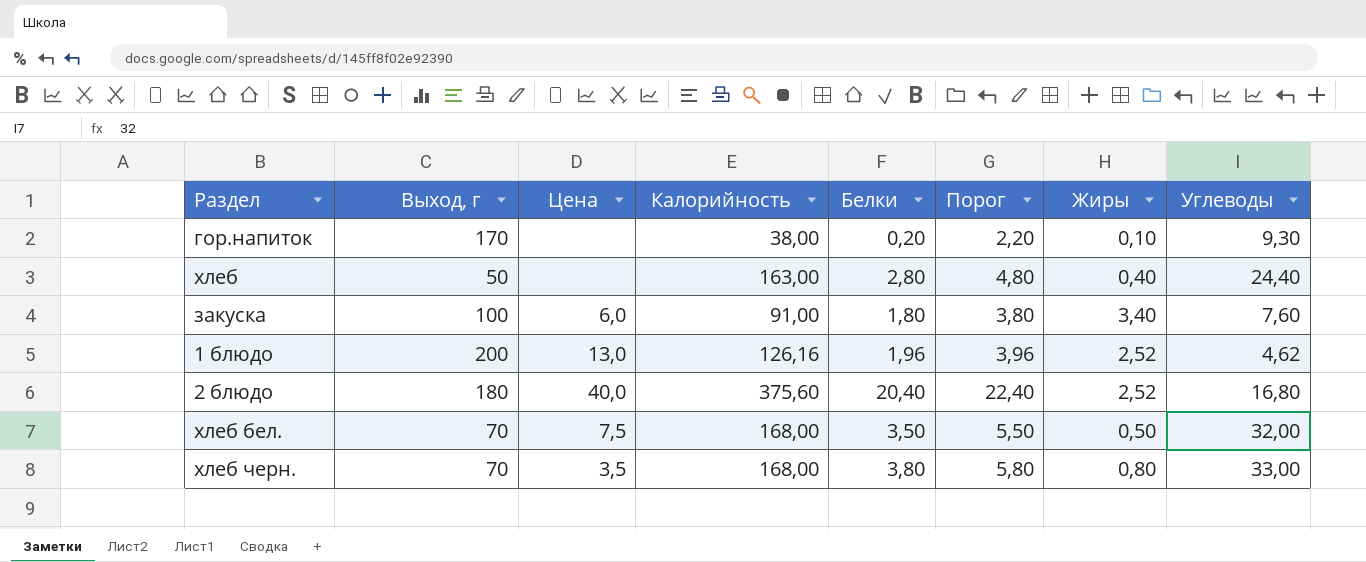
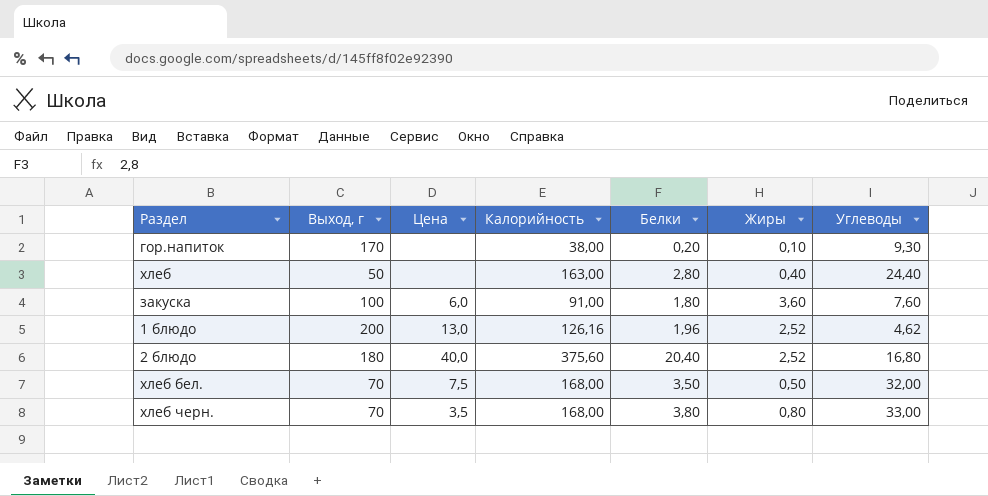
column Порог | formula: [Белки] + 2 -> none
закуска | Жиры: 3,40 -> 3,60

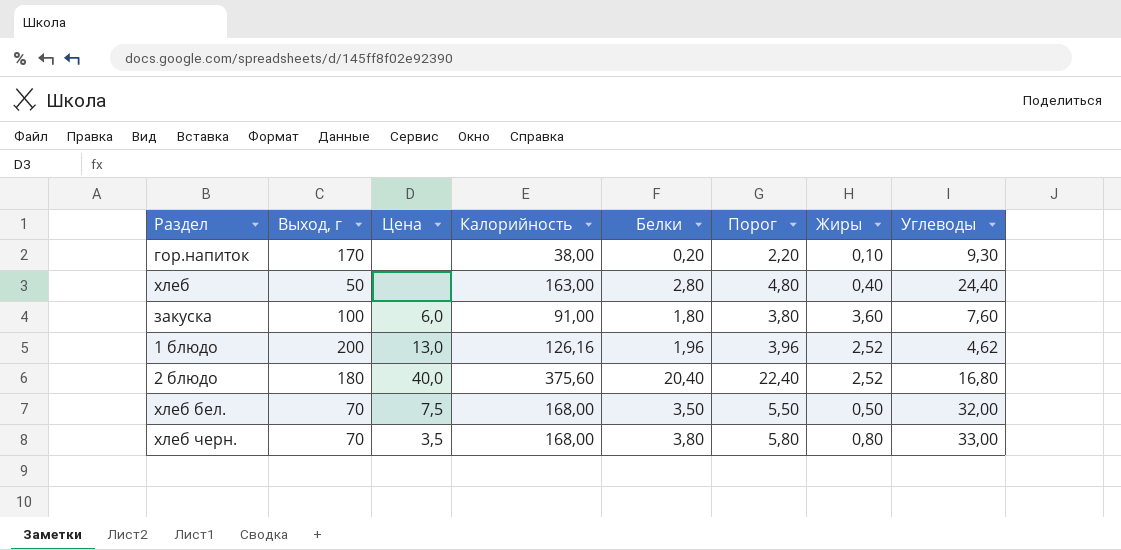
column Порог | formula: none -> [Белки] + 2

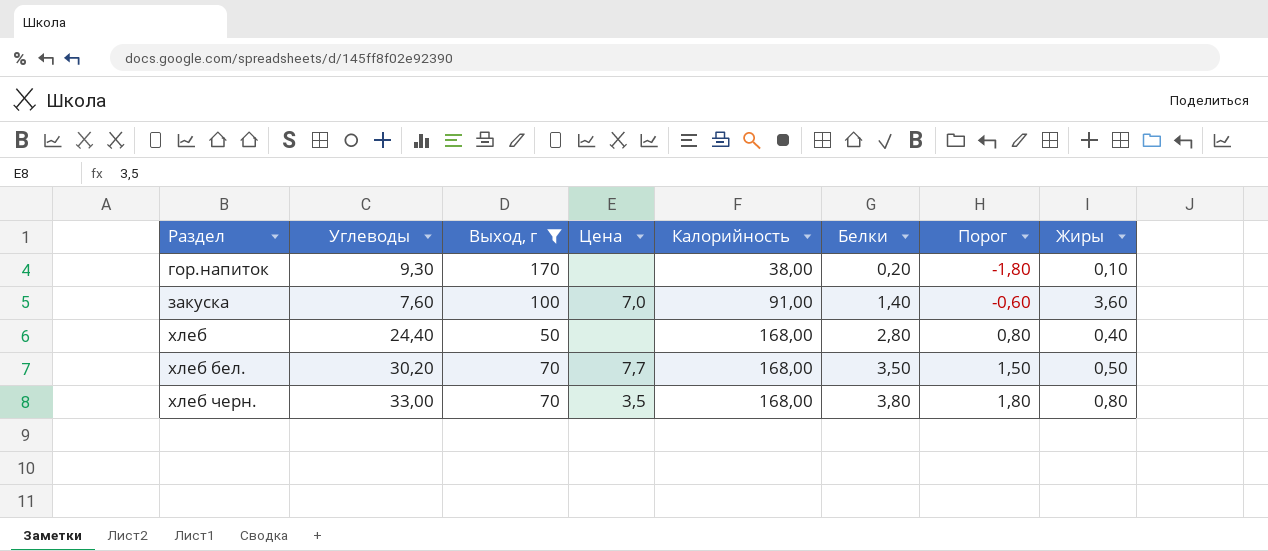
filter: none -> Выход, г <= 170
row order: none -> Раздел ascending
column Углеводы | position: 8 -> 2
column Порог | formula: [Белки] + 2 -> [Белки] - 2
закуска | Цена: 6,0 -> 7,0
закуска | Белки: 1,80 -> 1,40
хлеб | Калорийность: 163,00 -> 168,00
хлеб бел. | Углеводы: 32,00 -> 30,20
хлеб бел. | Цена: 7,5 -> 7,7

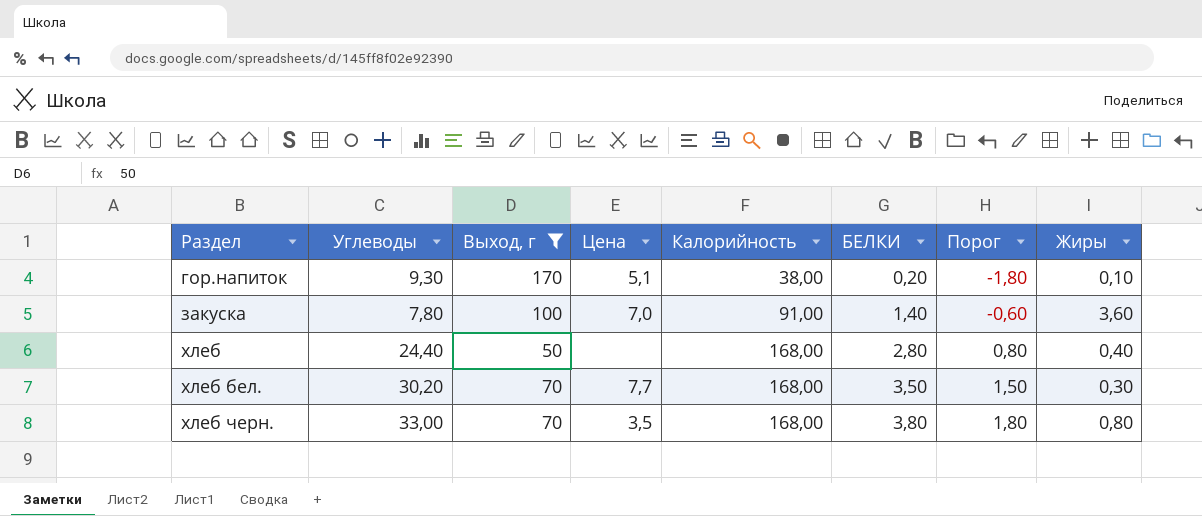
column name: Белки -> БЕЛКИ
гор.напиток | Цена: none -> 5,1
закуска | Углеводы: 7,60 -> 7,80
хлеб бел. | Жиры: 0,50 -> 0,30

